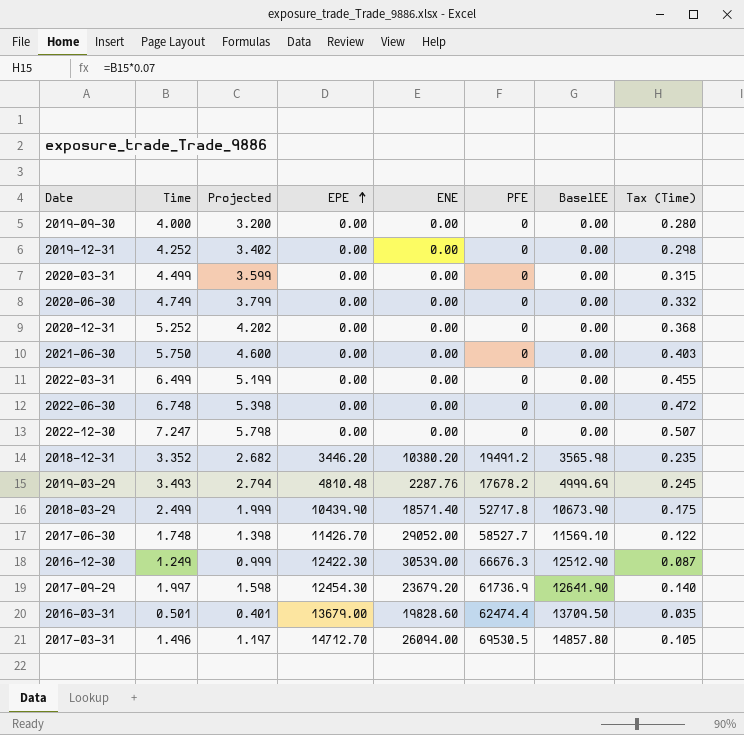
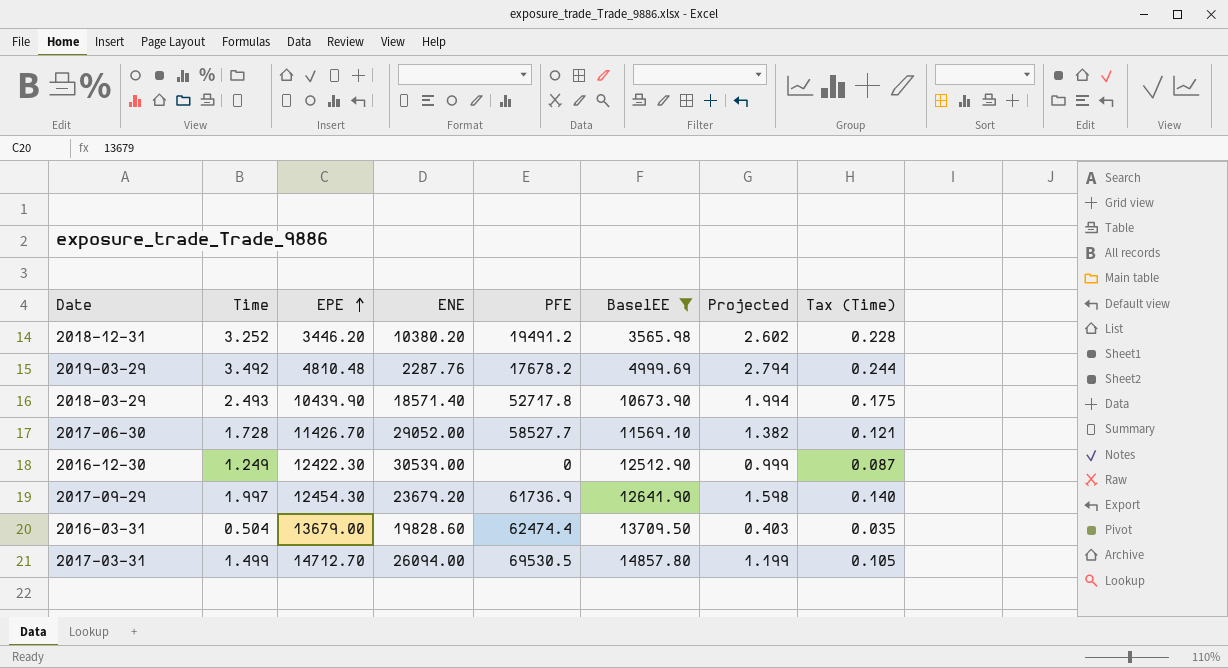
filter: none -> BaselEE != 0.00
column Projected | position: 3 -> 7
2018-12-31 | Time: 3.352 -> 3.252
2018-12-31 | Projected: 2.682 -> 2.602
2018-12-31 | Tax (Time): 0.235 -> 0.228
2019-03-29 | Time: 3.493 -> 3.492
2019-03-29 | Tax (Time): 0.245 -> 0.244
2018-03-29 | Time: 2.499 -> 2.493
2018-03-29 | Projected: 1.999 -> 1.994
2017-06-30 | Time: 1.748 -> 1.728
2017-06-30 | Projected: 1.398 -> 1.382
2017-06-30 | Tax (Time): 0.122 -> 0.121
2016-12-30 | PFE: 66676.3 -> 0
2016-03-31 | Time: 0.501 -> 0.504
2016-03-31 | Projected: 0.401 -> 0.403
2017-03-31 | Time: 1.496 -> 1.499
2017-03-31 | Projected: 1.197 -> 1.199

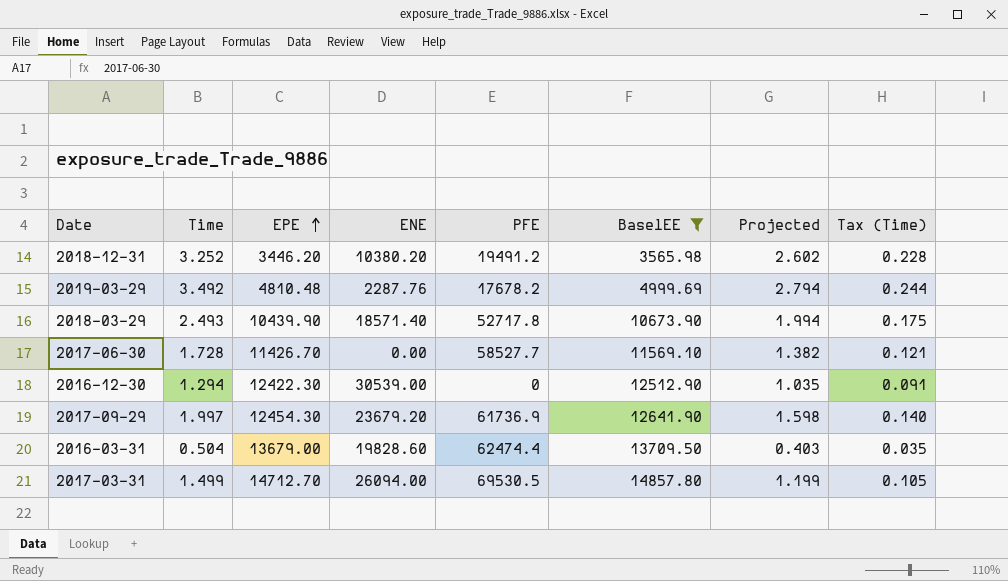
2017-06-30 | ENE: 29052.00 -> 0.00
2016-12-30 | Time: 1.249 -> 1.294
2016-12-30 | Projected: 0.999 -> 1.035
2016-12-30 | Tax (Time): 0.087 -> 0.091

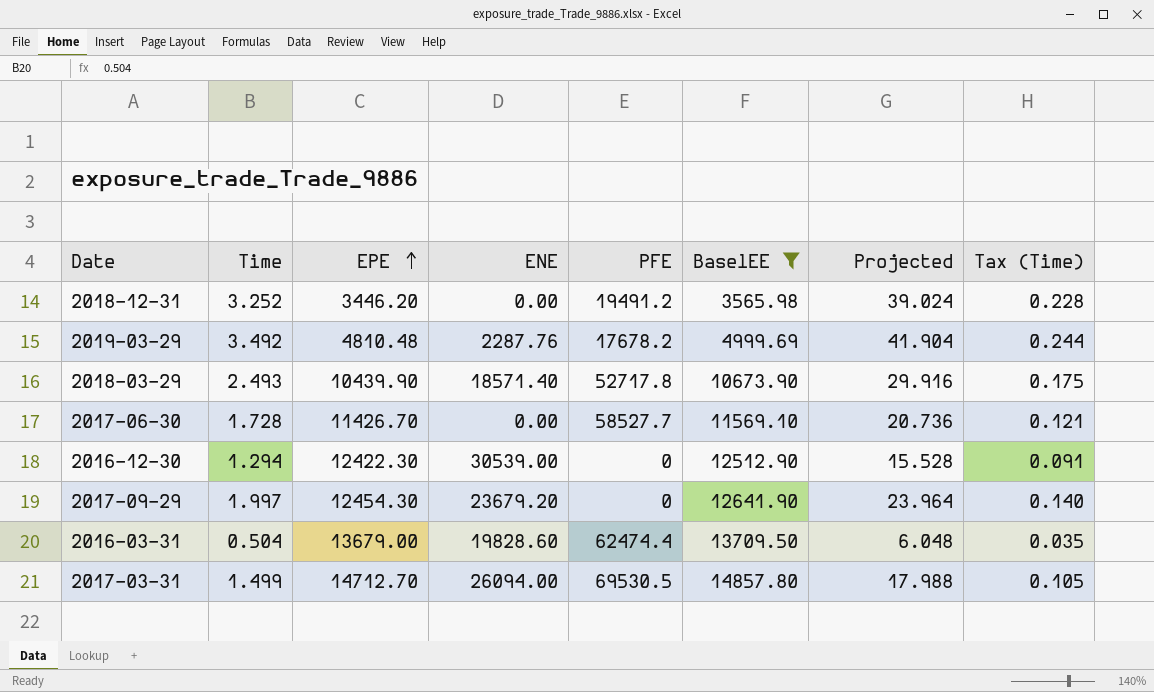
column Projected | formula: [Time] * 0.8 -> [Time] * 12
2018-12-31 | ENE: 10380.20 -> 0.00
2017-09-29 | PFE: 61736.9 -> 0

